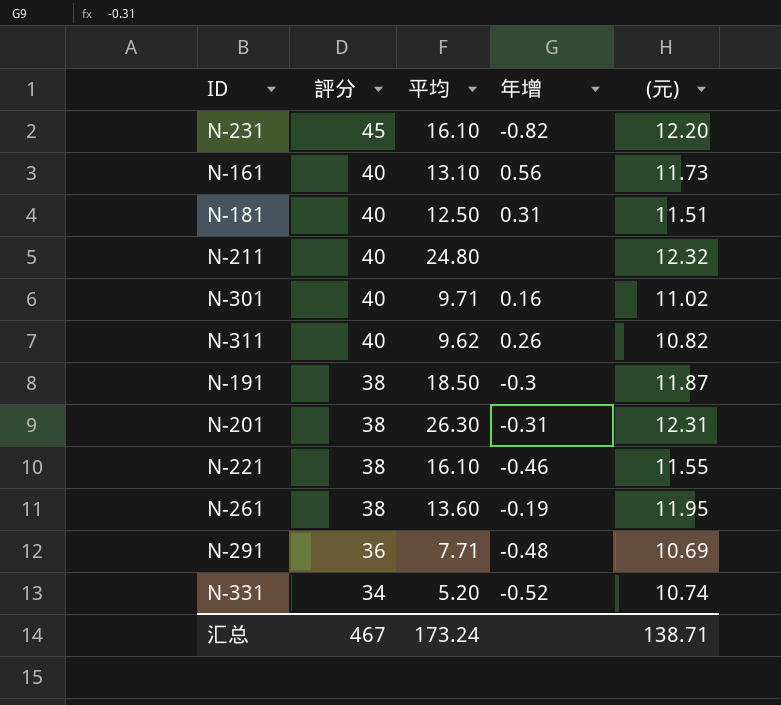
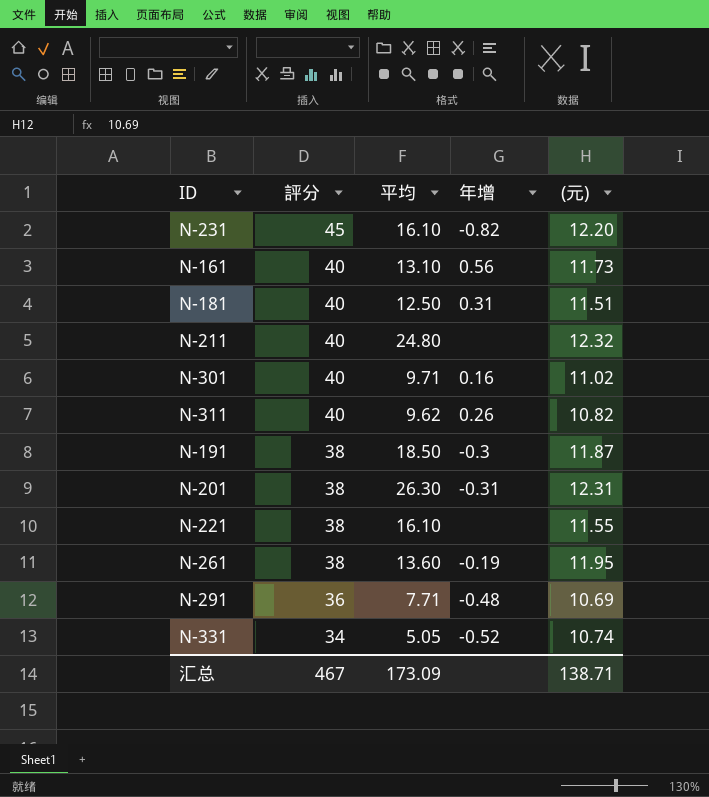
N-221 | 年增: -0.46 -> none
N-331 | 平均: 5.20 -> 5.05
汇总 | 平均: 173.24 -> 173.09

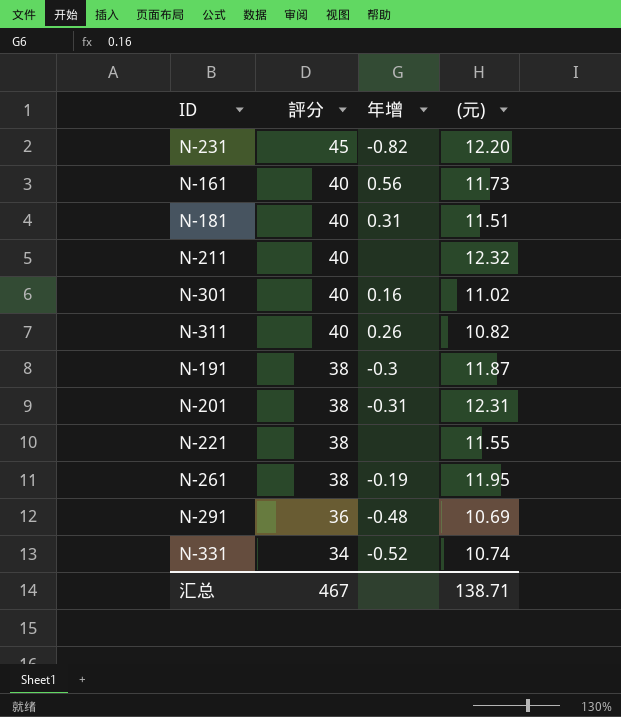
column 平均 | position: 3 -> none

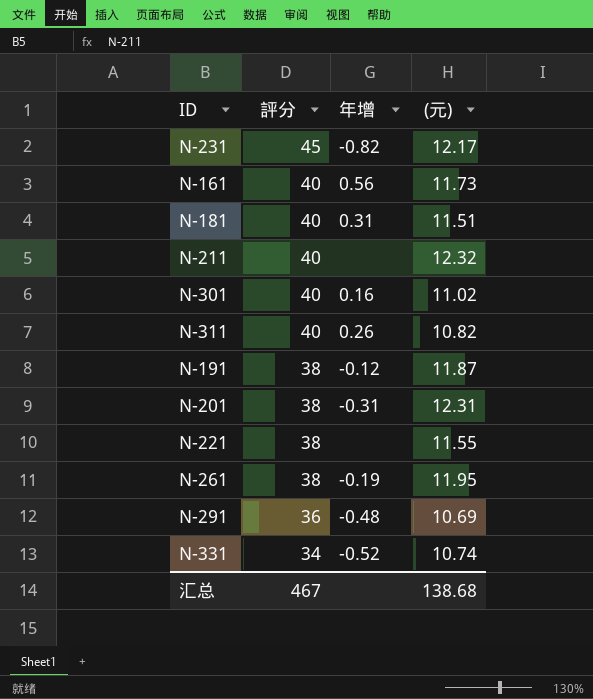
N-231 | (元): 12.20 -> 12.17
N-191 | 年增: -0.3 -> -0.12
汇总 | (元): 138.71 -> 138.68

